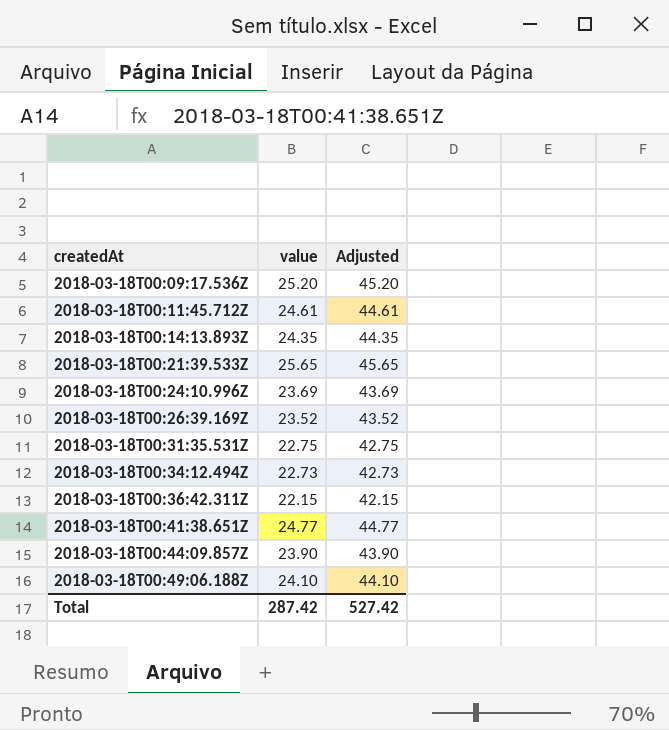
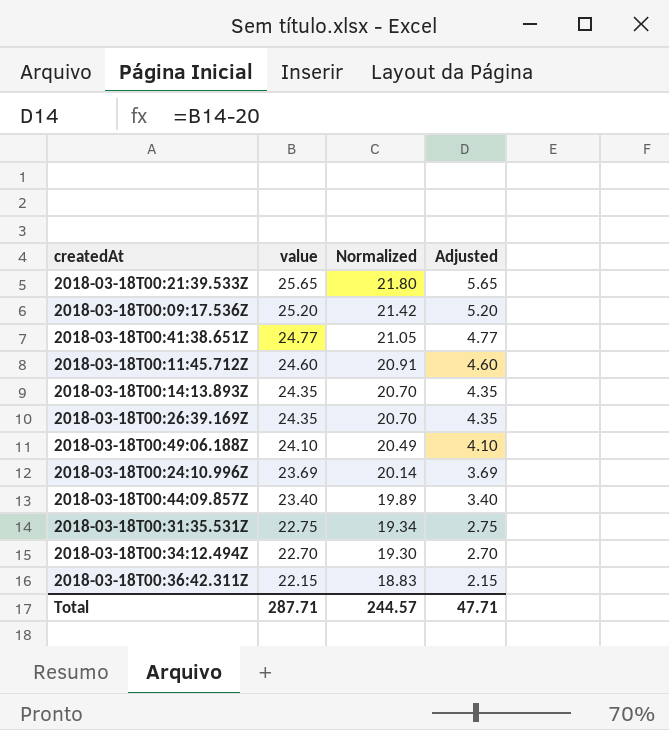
row order: createdAt ascending -> value descending
column Normalized | formula: none -> [value] * 0.85
column Adjusted | formula: [value] + 20 -> [value] - 20
2018-03-18T00:11:45.712Z | value: 24.61 -> 24.60
2018-03-18T00:26:39.169Z | value: 23.52 -> 24.35
2018-03-18T00:44:09.857Z | value: 23.90 -> 23.40
2018-03-18T00:34:12.494Z | value: 22.73 -> 22.70
Total | value: 287.42 -> 287.71
Total | Adjusted: 527.42 -> 47.71

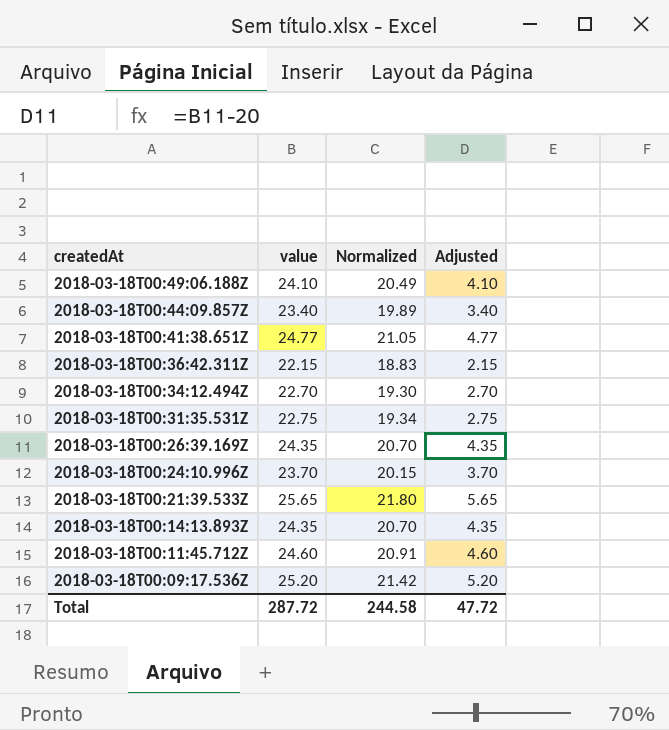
row order: value descending -> createdAt descending
2018-03-18T00:24:10.996Z | value: 23.69 -> 23.70
2018-03-18T00:24:10.996Z | Normalized: 20.14 -> 20.15
2018-03-18T00:24:10.996Z | Adjusted: 3.69 -> 3.70
Total | value: 287.71 -> 287.72
Total | Normalized: 244.57 -> 244.58
Total | Adjusted: 47.71 -> 47.72

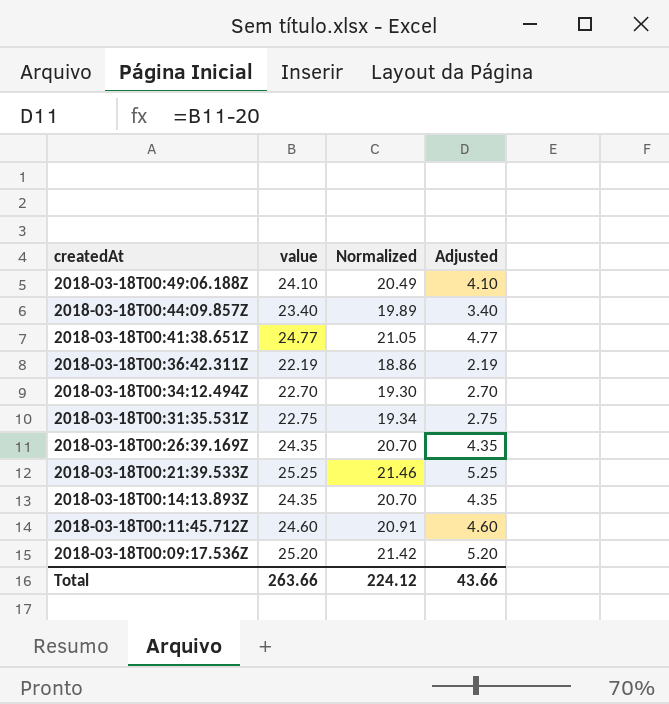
row 2018-03-18T00:24:10.996Z: 23.70 | 20.15 | 3.70 -> none
2018-03-18T00:36:42.311Z | value: 22.15 -> 22.19
2018-03-18T00:36:42.311Z | Normalized: 18.83 -> 18.86
2018-03-18T00:36:42.311Z | Adjusted: 2.15 -> 2.19
2018-03-18T00:21:39.533Z | value: 25.65 -> 25.25
2018-03-18T00:21:39.533Z | Normalized: 21.80 -> 21.46
2018-03-18T00:21:39.533Z | Adjusted: 5.65 -> 5.25
Total | value: 287.72 -> 263.66
Total | Normalized: 244.58 -> 224.12
Total | Adjusted: 47.72 -> 43.66

